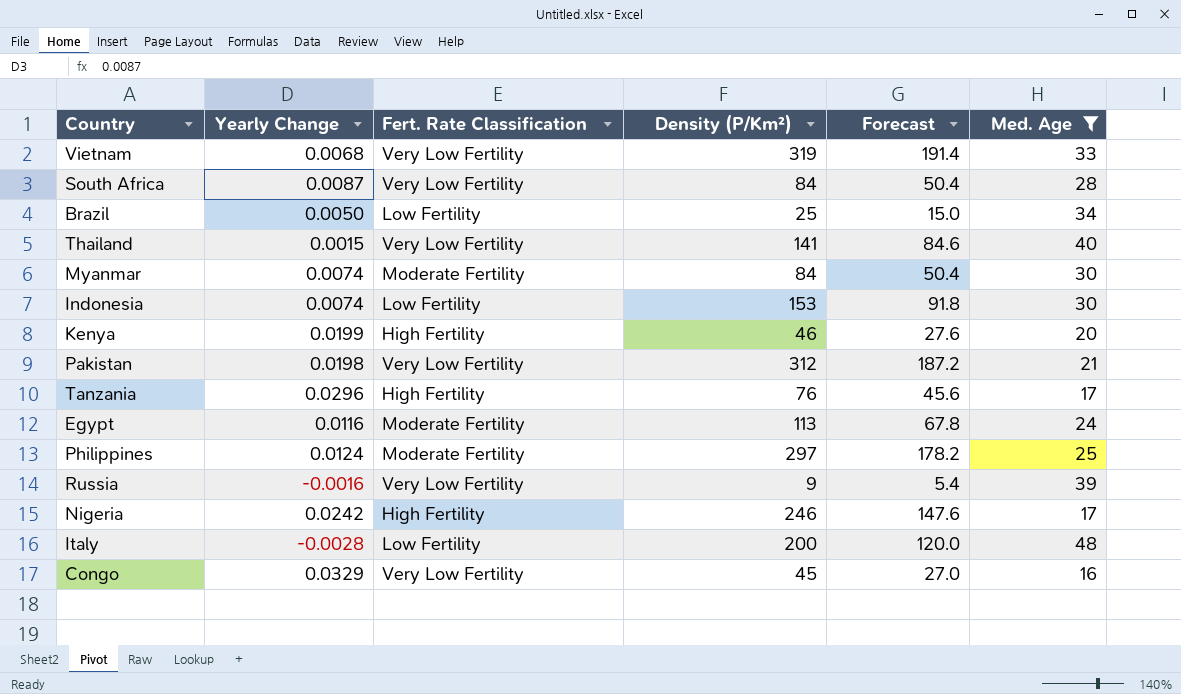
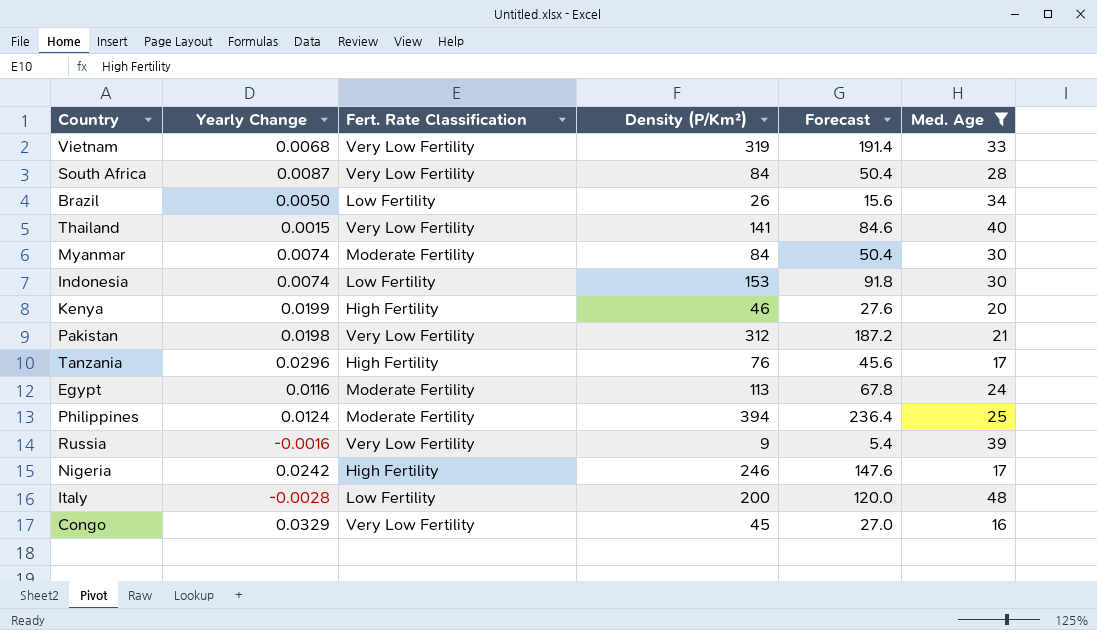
Brazil | Density (P/Km²): 25 -> 26
Brazil | Forecast: 15.0 -> 15.6
Philippines | Density (P/Km²): 297 -> 394
Philippines | Forecast: 178.2 -> 236.4

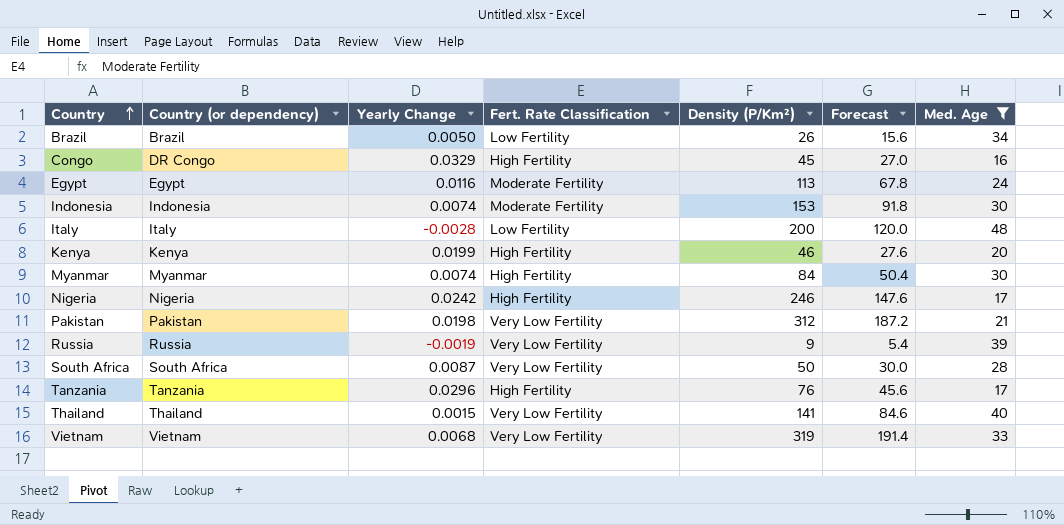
row order: none -> Country ascending
column Country (or dependency) | position: none -> 2
row Philippines: 0.0124 | Moderate Fertility | 394 | 236.4 | 25 -> none
Congo | Fert. Rate Classification: Very Low Fertility -> High Fertility
Indonesia | Fert. Rate Classification: Low Fertility -> Moderate Fertility
Myanmar | Fert. Rate Classification: Moderate Fertility -> High Fertility
Russia | Yearly Change: -0.0016 -> -0.0019
South Africa | Density (P/Km²): 84 -> 50
South Africa | Forecast: 50.4 -> 30.0

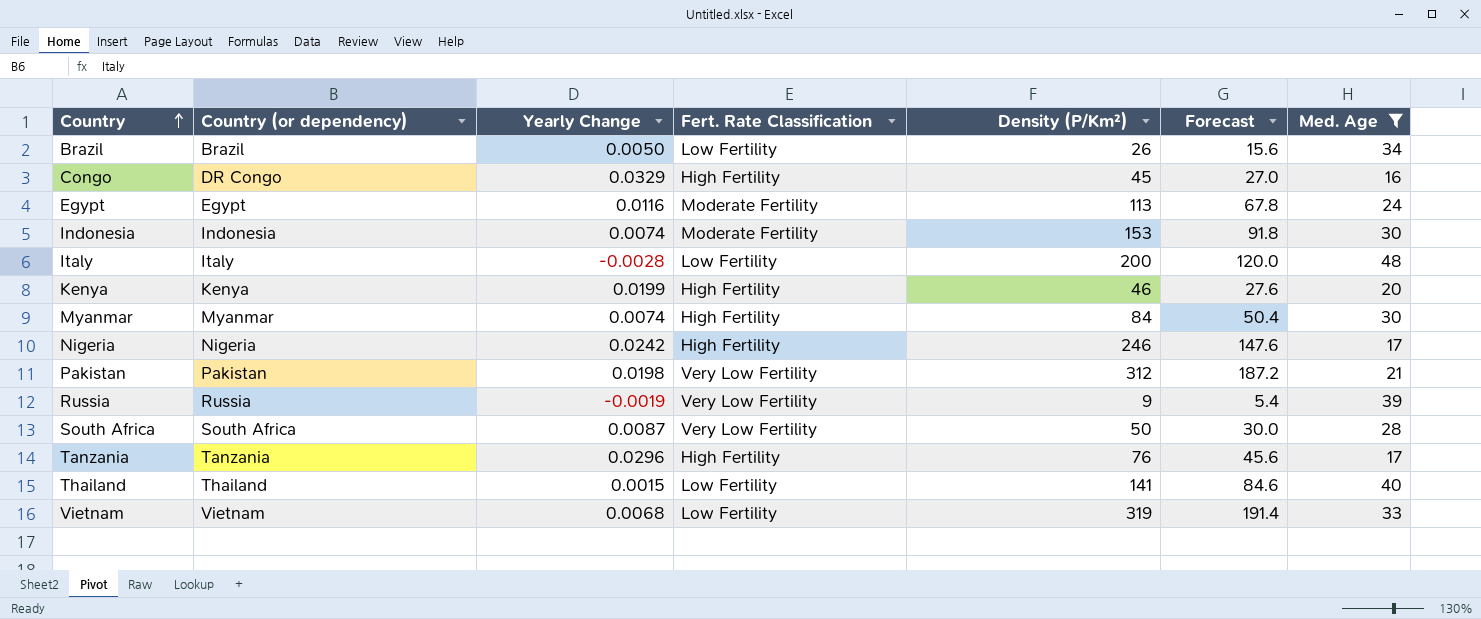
Thailand | Fert. Rate Classification: Very Low Fertility -> Low Fertility
Vietnam | Fert. Rate Classification: Very Low Fertility -> Low Fertility

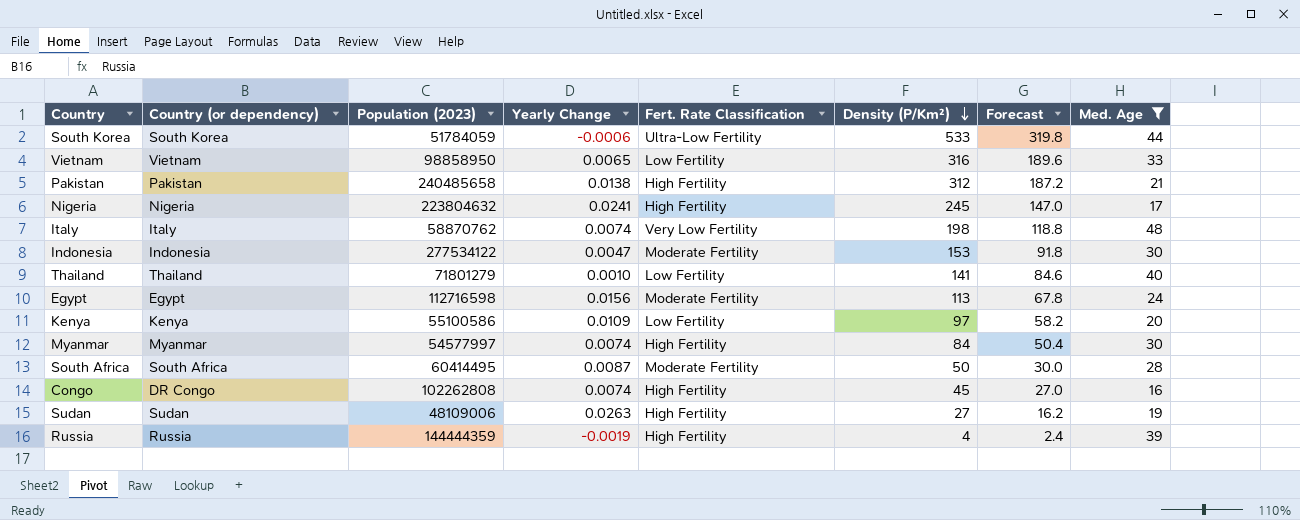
row order: Country ascending -> Density (P/Km²) descending
column Population (2023) | position: none -> 3
row Brazil: Brazil | 0.0050 | Low Fertility | 26 | 15.6 | 34 -> none
row Tanzania: Tanzania | 0.0296 | High Fertility | 76 | 45.6 | 17 -> none
row South Korea: none -> South Korea | 51784059 | -0.0006 | Ultra-Low Fertility | 533 | 319.8 | 44
Vietnam | Yearly Change: 0.0068 -> 0.0065
Vietnam | Density (P/Km²): 319 -> 316
Vietnam | Forecast: 191.4 -> 189.6
Pakistan | Yearly Change: 0.0198 -> 0.0138
Pakistan | Fert. Rate Classification: Very Low Fertility -> High Fertility
Nigeria | Yearly Change: 0.0242 -> 0.0241
Nigeria | Density (P/Km²): 246 -> 245
Nigeria | Forecast: 147.6 -> 147.0
Italy | Yearly Change: -0.0028 -> 0.0074
Italy | Fert. Rate Classification: Low Fertility -> Very Low Fertility
Italy | Density (P/Km²): 200 -> 198
Italy | Forecast: 120.0 -> 118.8
Indonesia | Yearly Change: 0.0074 -> 0.0047
Thailand | Yearly Change: 0.0015 -> 0.0010
Egypt | Yearly Change: 0.0116 -> 0.0156
Kenya | Yearly Change: 0.0199 -> 0.0109
Kenya | Fert. Rate Classification: High Fertility -> Low Fertility
Kenya | Density (P/Km²): 46 -> 97
Kenya | Forecast: 27.6 -> 58.2
South Africa | Fert. Rate Classification: Very Low Fertility -> Moderate Fertility
Congo | Yearly Change: 0.0329 -> 0.0074
row Sudan: none -> Sudan | 48109006 | 0.0263 | High Fertility | 27 | 16.2 | 19
Russia | Fert. Rate Classification: Very Low Fertility -> High Fertility
Russia | Density (P/Km²): 9 -> 4
Russia | Forecast: 5.4 -> 2.4

